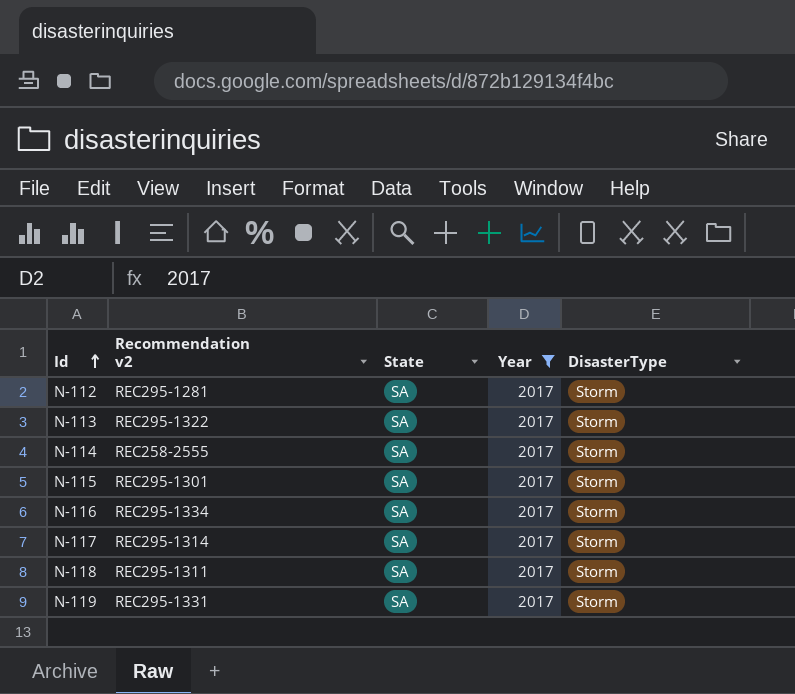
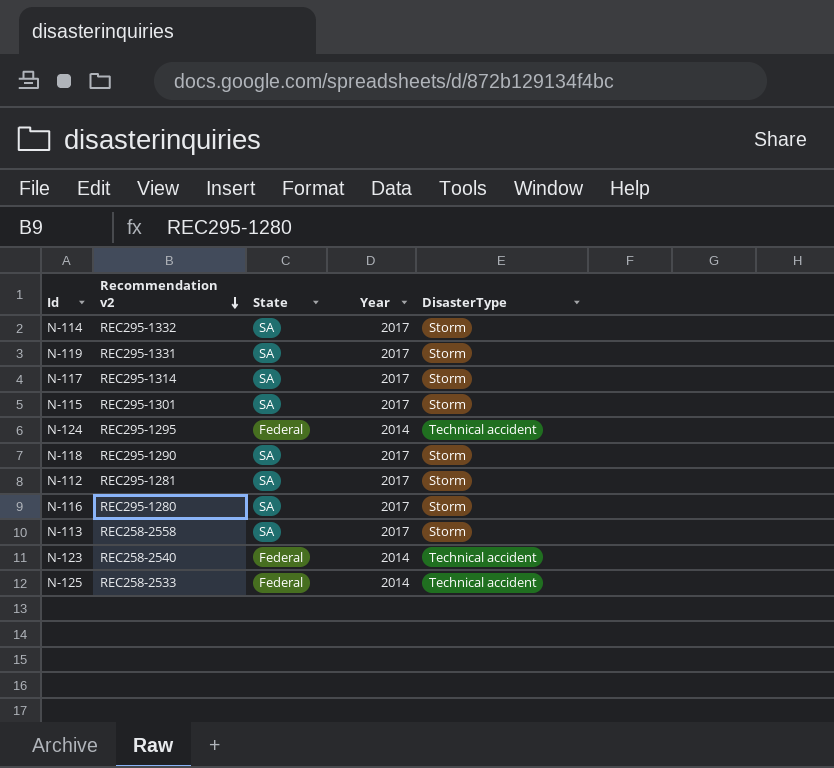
filter: Year = 2017 -> none
row order: Id ascending -> Recommendation v2 descending
N-114 | Recommendation v2: REC258-2555 -> REC295-1332
N-118 | Recommendation v2: REC295-1311 -> REC295-1290
N-116 | Recommendation v2: REC295-1334 -> REC295-1280
N-113 | Recommendation v2: REC295-1322 -> REC258-2558

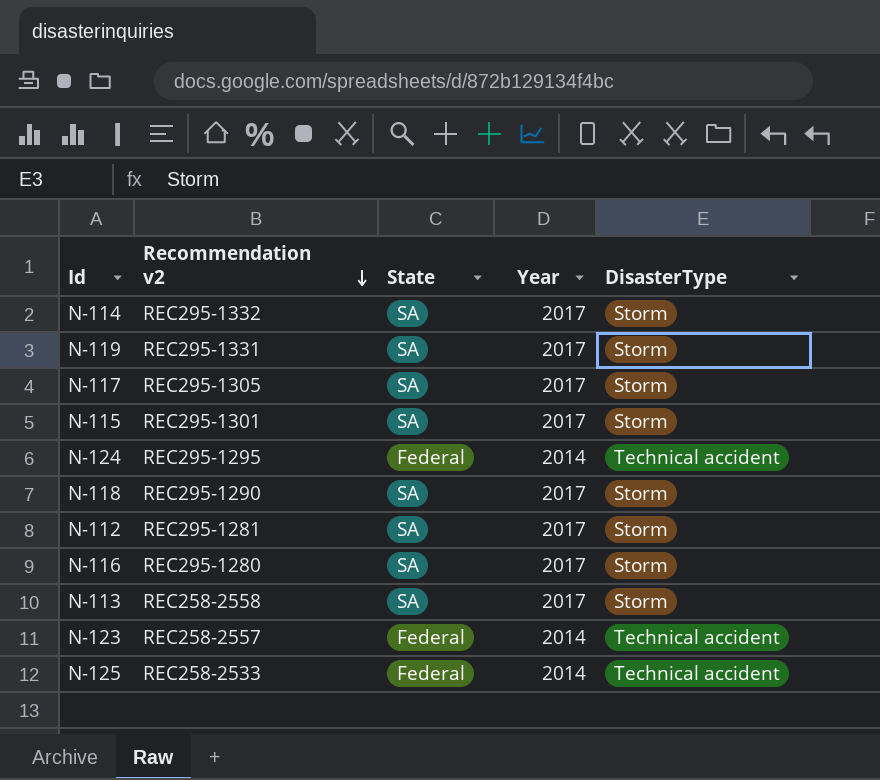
N-117 | Recommendation v2: REC295-1314 -> REC295-1305
N-123 | Recommendation v2: REC258-2540 -> REC258-2557

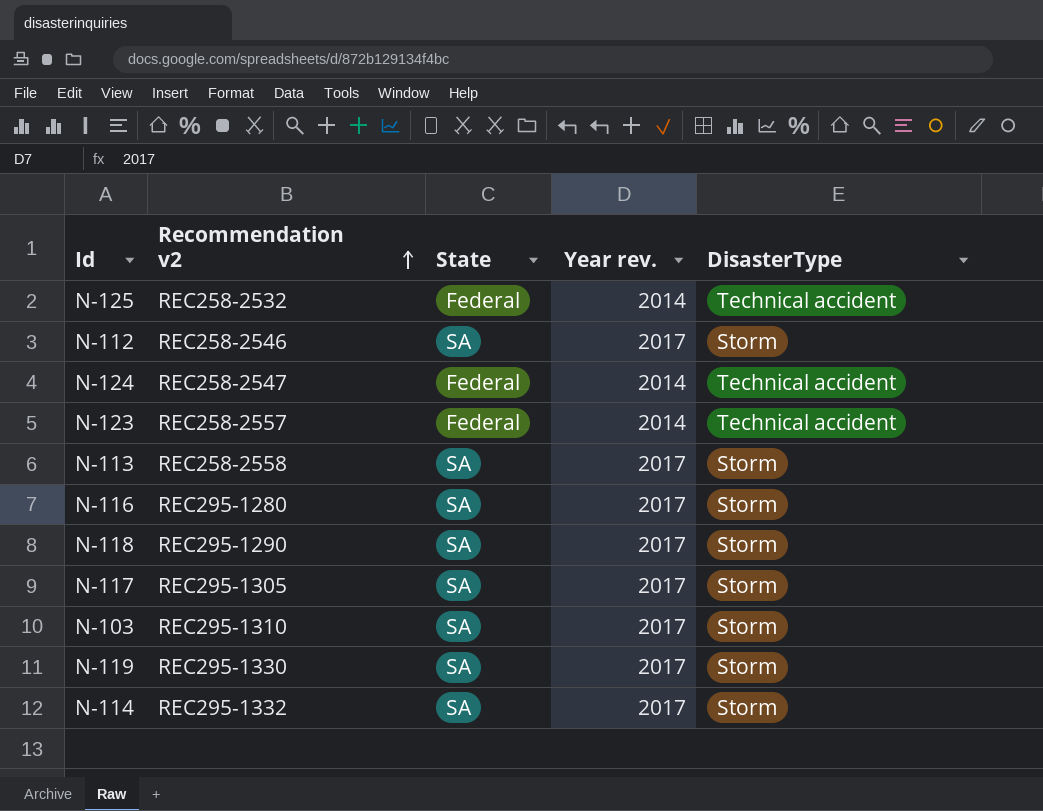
row order: Recommendation v2 descending -> Recommendation v2 ascending
column name: Year -> Year rev.
row N-115: REC295-1301 | SA | 2017 | Storm -> none
N-125 | Recommendation v2: REC258-2533 -> REC258-2532
N-112 | Recommendation v2: REC295-1281 -> REC258-2546
N-124 | Recommendation v2: REC295-1295 -> REC258-2547
row N-103: none -> REC295-1310 | SA | 2017 | Storm
N-119 | Recommendation v2: REC295-1331 -> REC295-1330

